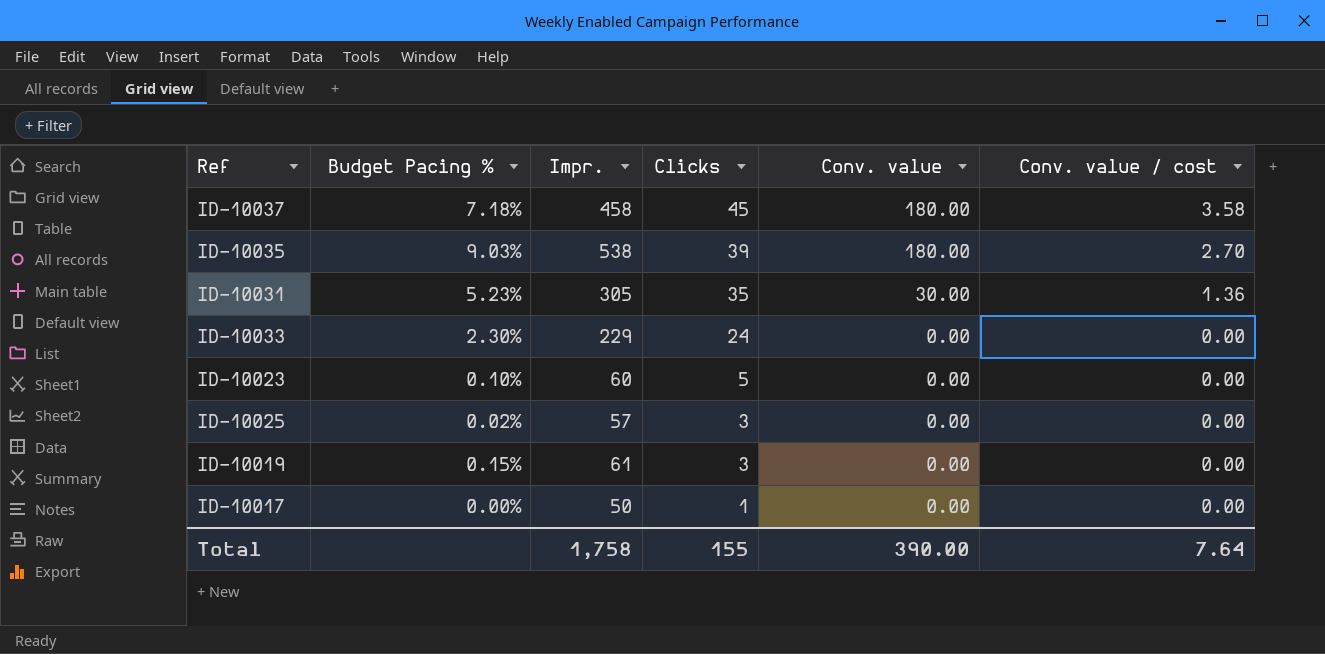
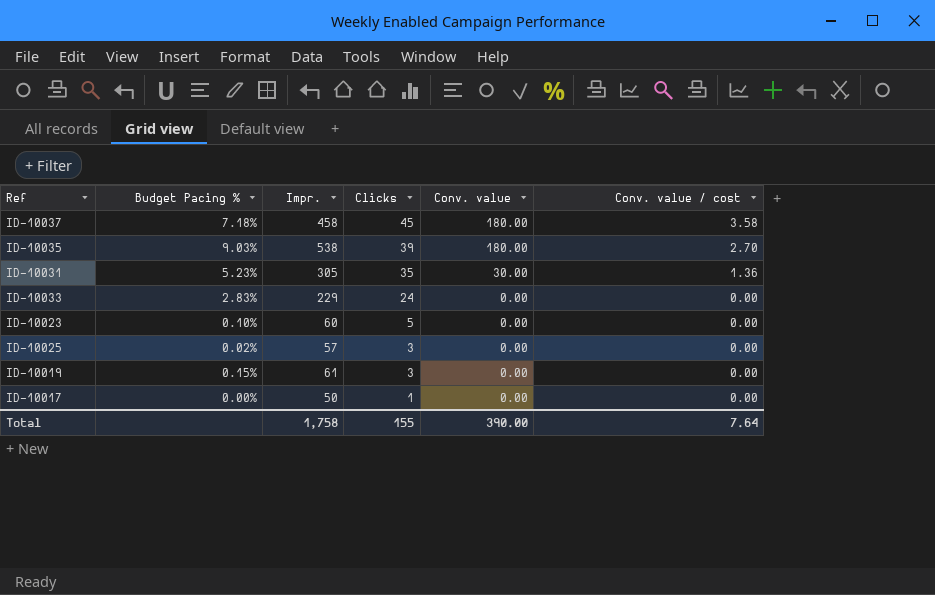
ID-10033 | Budget Pacing %: 2.30% -> 2.83%

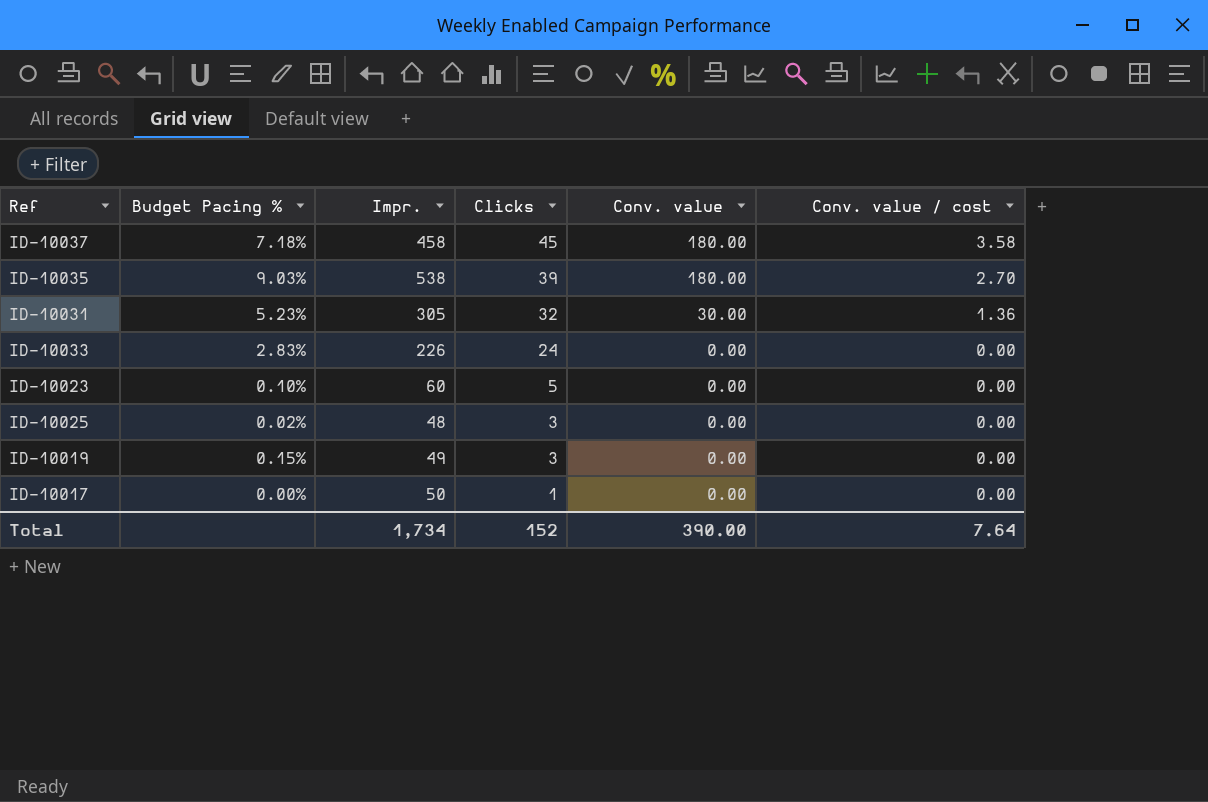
ID-10031 | Clicks: 35 -> 32
ID-10033 | Impr.: 229 -> 226
ID-10025 | Impr.: 57 -> 48
ID-10019 | Impr.: 61 -> 49
Total | Impr.: 1,758 -> 1,734
Total | Clicks: 155 -> 152

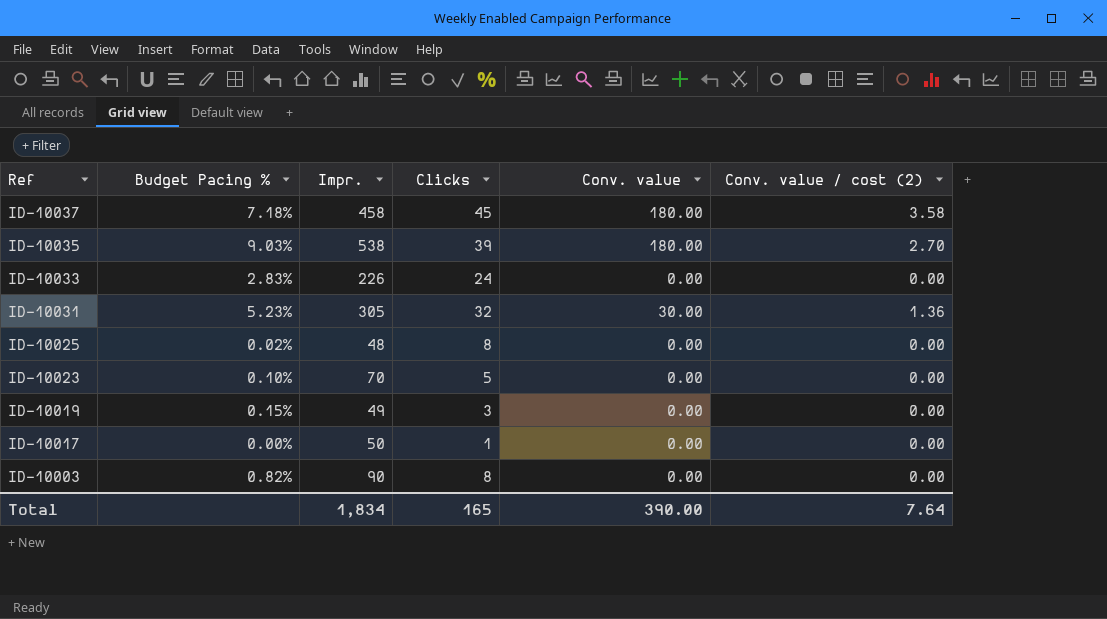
row order: Clicks descending -> Ref descending
column name: Conv. value / cost -> Conv. value / cost (2)
ID-10025 | Clicks: 3 -> 8
ID-10023 | Impr.: 60 -> 70
row ID-10003: none -> 0.82% | 90 | 8 | 0.00 | 0.00
Total | Impr.: 1,734 -> 1,834
Total | Clicks: 152 -> 165

